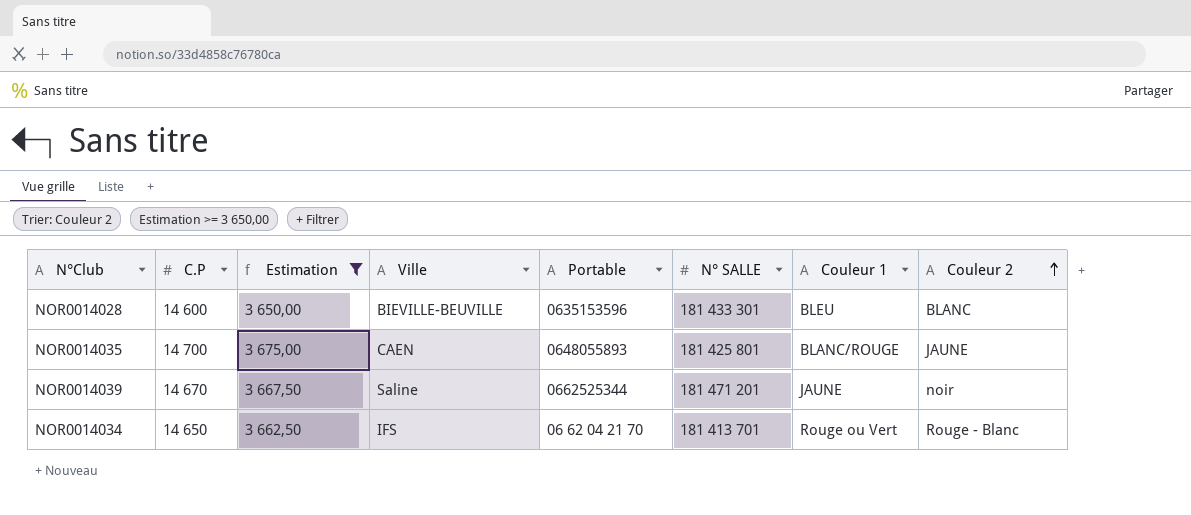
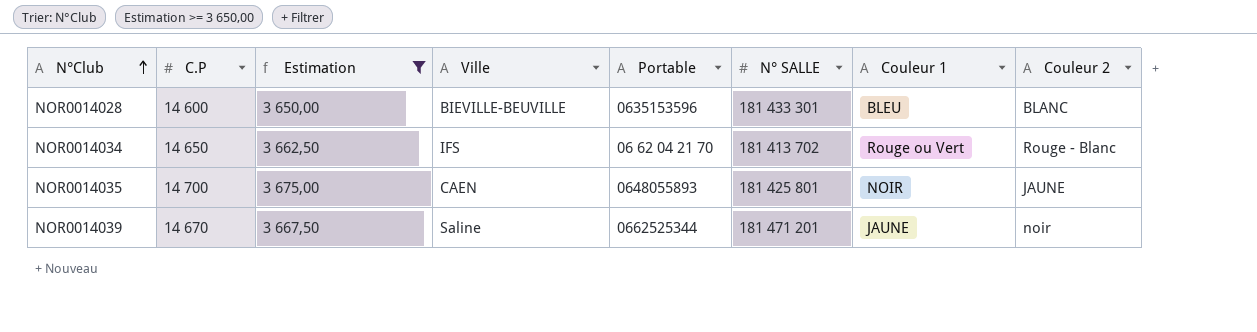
row order: Couleur 2 ascending -> N°Club ascending
NOR0014034 | N° SALLE: 181 413 701 -> 181 413 702
NOR0014035 | Couleur 1: BLANC/ROUGE -> NOIR

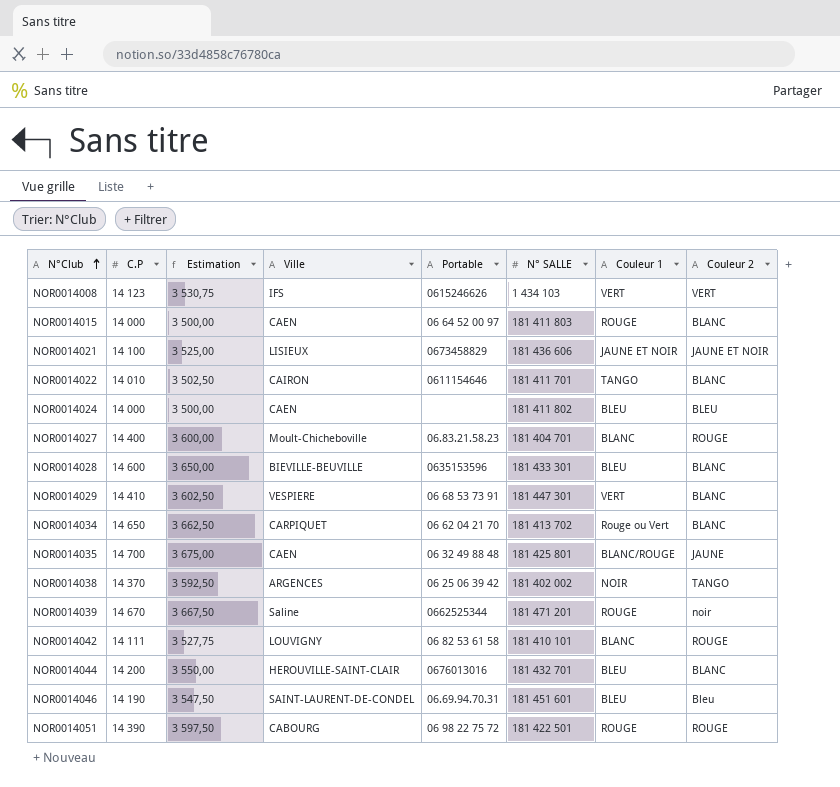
filter: Estimation >= 3 650,00 -> none
NOR0014034 | Ville: IFS -> CARPIQUET
NOR0014034 | Couleur 2: Rouge - Blanc -> BLANC
NOR0014035 | Portable: 0648055893 -> 06 32 49 88 48
NOR0014035 | Couleur 1: NOIR -> BLANC/ROUGE
NOR0014039 | Couleur 1: JAUNE -> ROUGE

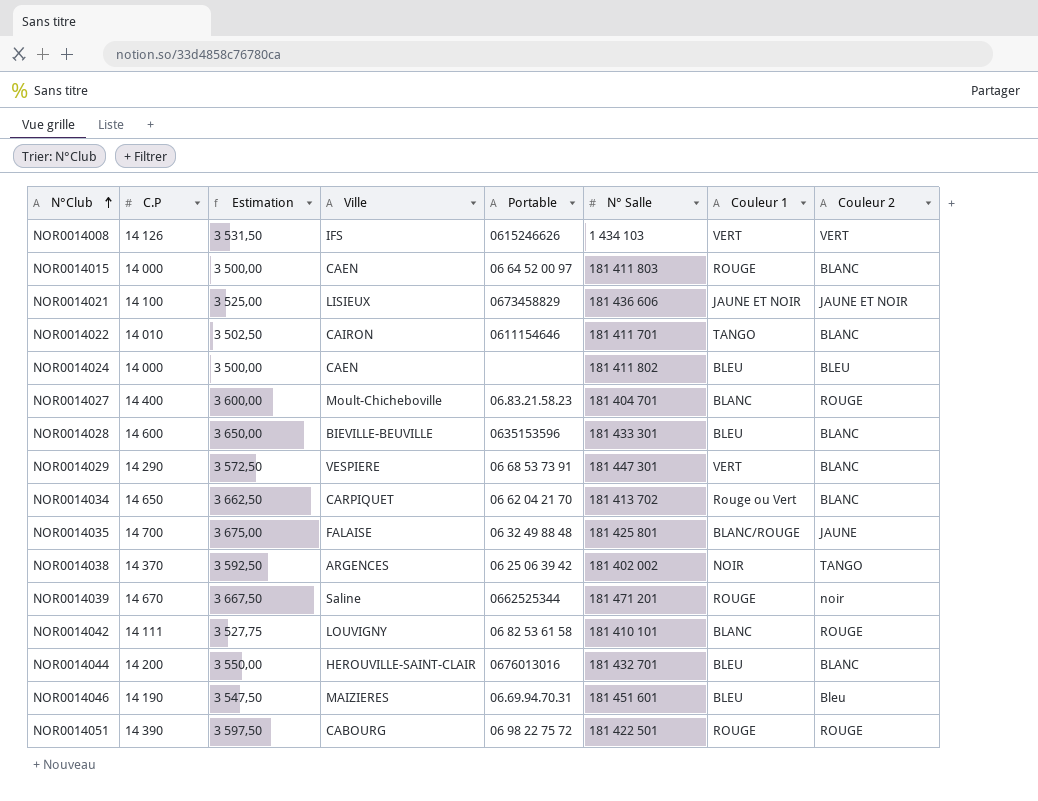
column name: N° SALLE -> N° Salle
NOR0014008 | C.P: 14 123 -> 14 126
NOR0014008 | Estimation: 3 530,75 -> 3 531,50
NOR0014029 | C.P: 14 410 -> 14 290
NOR0014029 | Estimation: 3 602,50 -> 3 572,50
NOR0014035 | Ville: CAEN -> FALAISE
NOR0014046 | Ville: SAINT-LAURENT-DE-CONDEL -> MAIZIERES

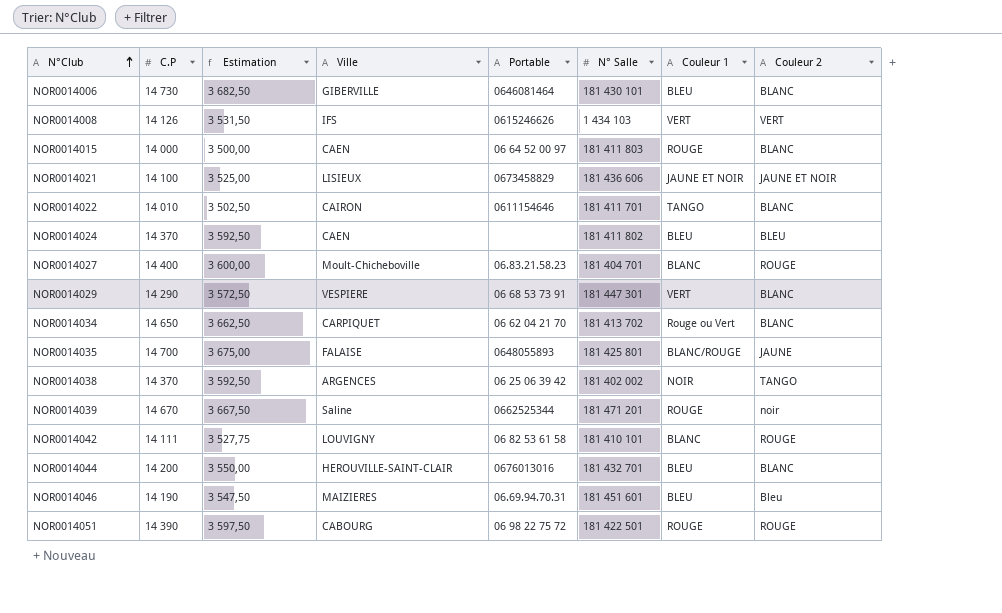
row NOR0014028: 14 600 | 3 650,00 | BIEVILLE-BEUVILLE | 0635153596 | 181 433 301 | BLEU | BLANC -> none
row NOR0014006: none -> 14 730 | 3 682,50 | GIBERVILLE | 0646081464 | 181 430 101 | BLEU | BLANC
NOR0014024 | C.P: 14 000 -> 14 370
NOR0014024 | Estimation: 3 500,00 -> 3 592,50
NOR0014035 | Portable: 06 32 49 88 48 -> 0648055893

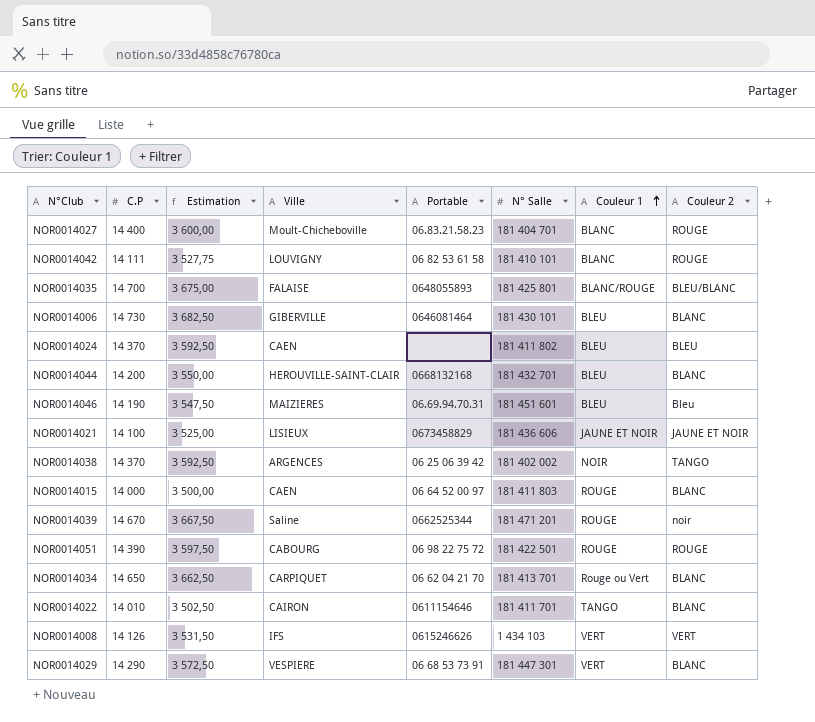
row order: N°Club ascending -> Couleur 1 ascending
NOR0014035 | Couleur 2: JAUNE -> BLEU/BLANC
NOR0014044 | Portable: 0676013016 -> 0668132168
NOR0014034 | N° Salle: 181 413 702 -> 181 413 701

